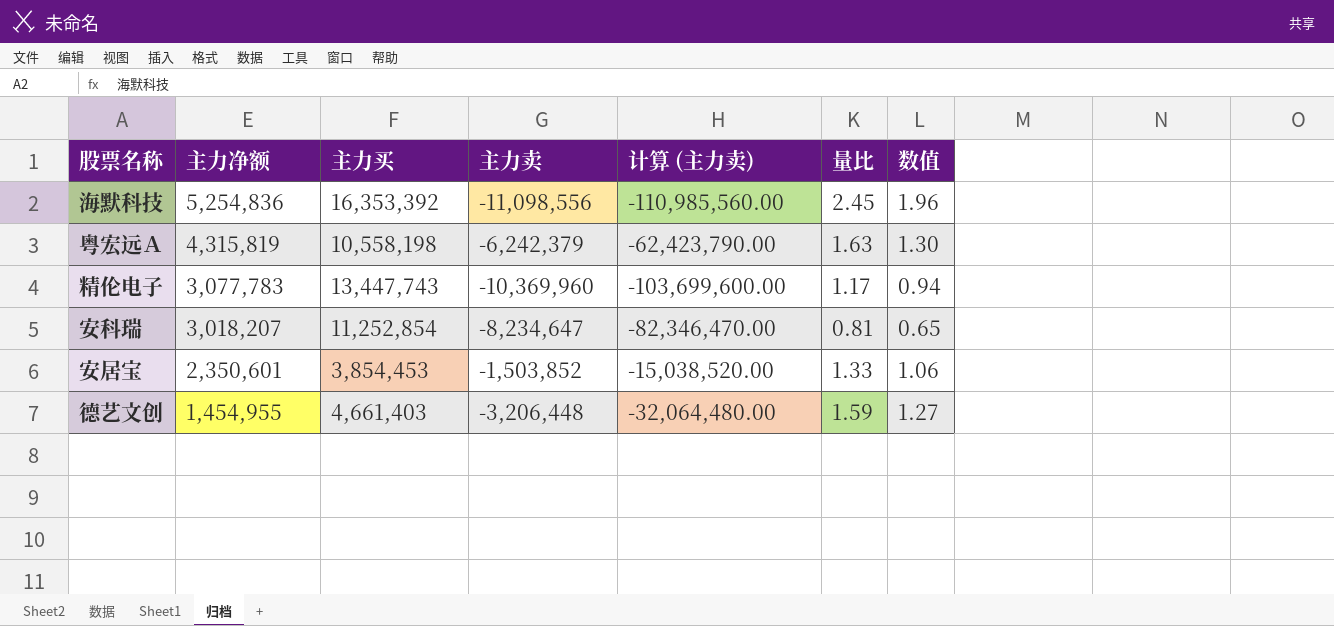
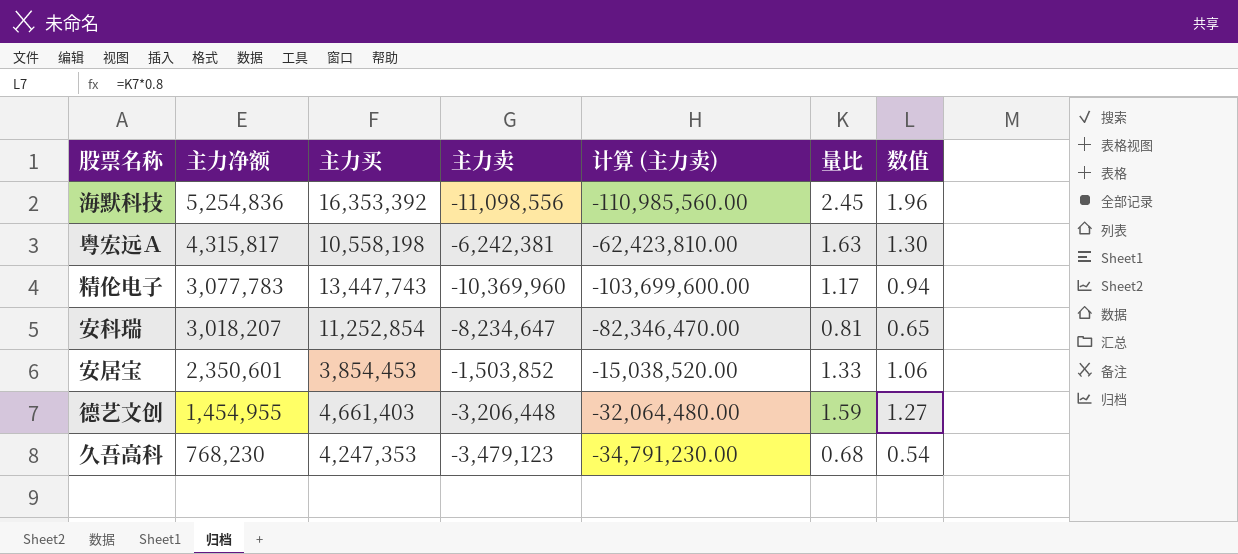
粤宏远Ａ | 主力净额: 4,315,819 -> 4,315,817
粤宏远Ａ | 主力卖: -6,242,379 -> -6,242,381
粤宏远Ａ | 计算 (主力卖): -62,423,790.00 -> -62,423,810.00
row 久吾高科: none -> 768,230 | 4,247,353 | -3,479,123 | -34,791,230.00 | 0.68 | 0.54

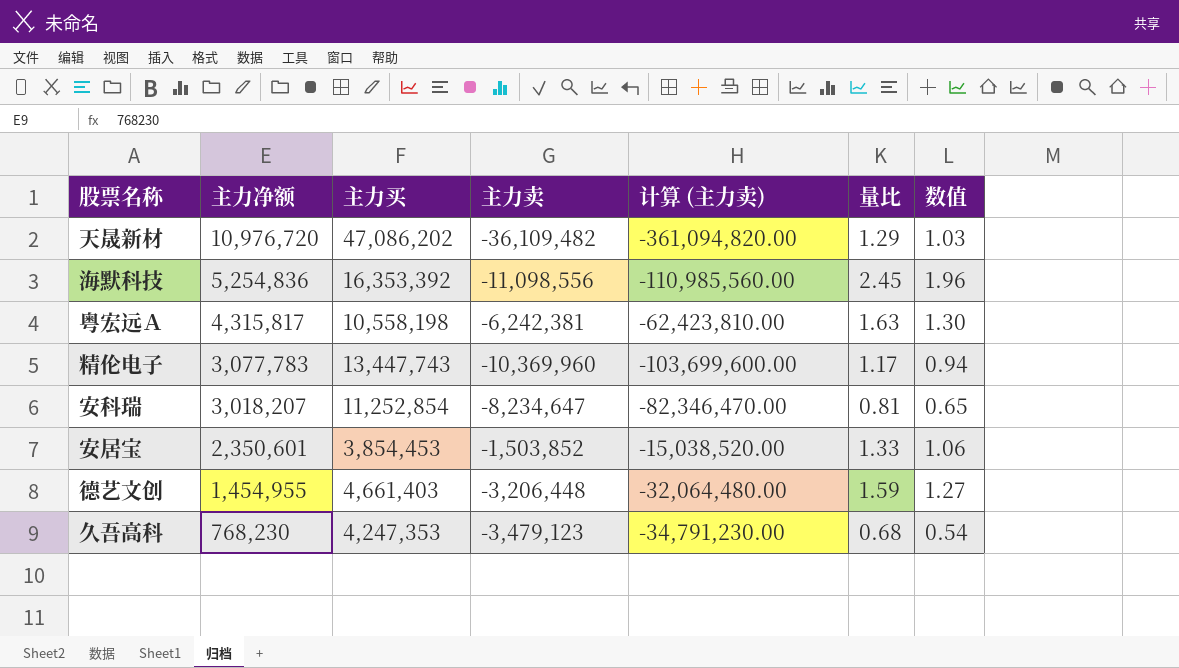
row 天晟新材: none -> 10,976,720 | 47,086,202 | -36,109,482 | -361,094,820.00 | 1.29 | 1.03

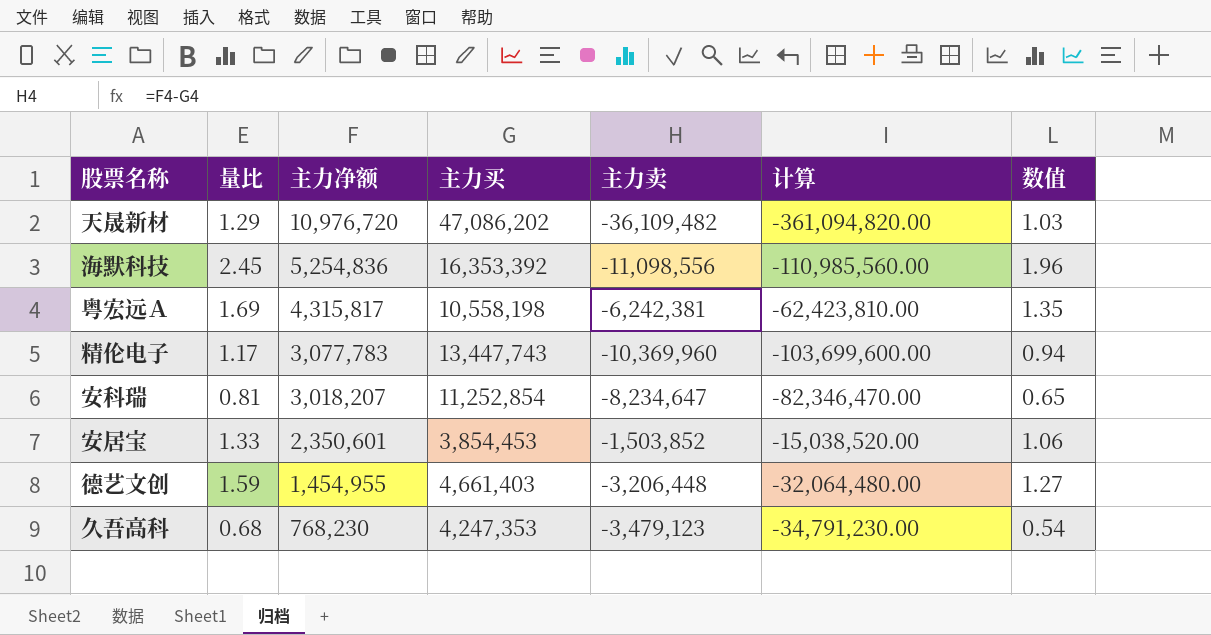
column 量比 | position: 6 -> 2
column name: 计算 (主力卖) -> 计算
粤宏远Ａ | 量比: 1.63 -> 1.69
粤宏远Ａ | 数值: 1.30 -> 1.35

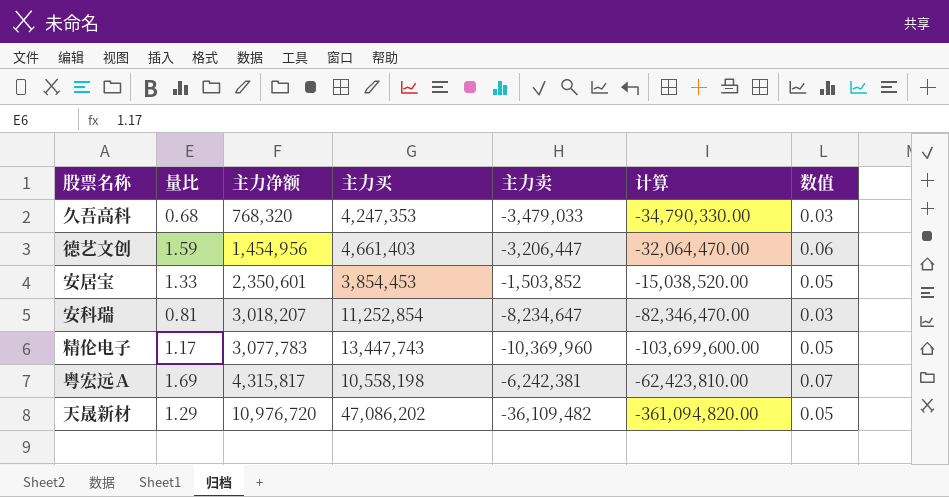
row order: 主力净额 descending -> 主力净额 ascending
column 数值 | formula: [量比] * 0.8 -> [量比] * 0.04
row 海默科技: 2.45 | 5,254,836 | 16,353,392 | -11,098,556 | -110,985,560.00 | 1.96 -> none
久吾高科 | 主力净额: 768,230 -> 768,320
久吾高科 | 主力卖: -3,479,123 -> -3,479,033
久吾高科 | 计算: -34,791,230.00 -> -34,790,330.00
德艺文创 | 主力净额: 1,454,955 -> 1,454,956
德艺文创 | 主力卖: -3,206,448 -> -3,206,447
德艺文创 | 计算: -32,064,480.00 -> -32,064,470.00

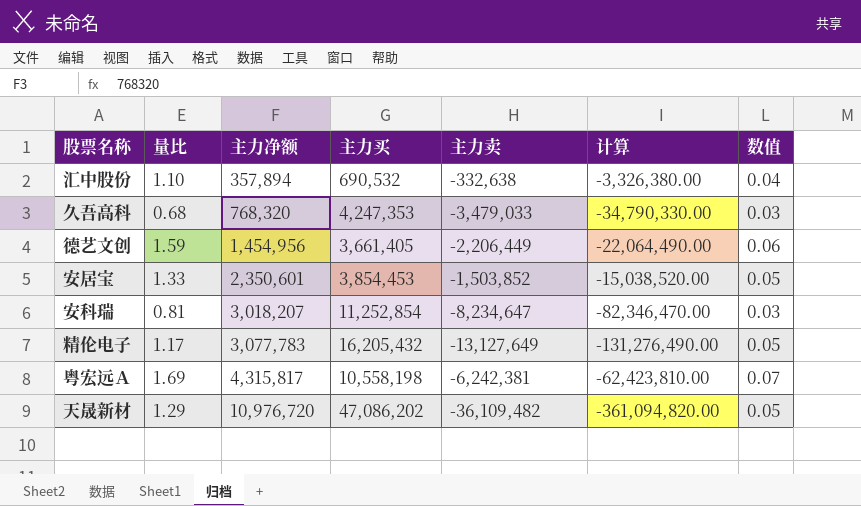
row 汇中股份: none -> 1.10 | 357,894 | 690,532 | -332,638 | -3,326,380.00 | 0.04
德艺文创 | 主力买: 4,661,403 -> 3,661,405
德艺文创 | 主力卖: -3,206,447 -> -2,206,449
德艺文创 | 计算: -32,064,470.00 -> -22,064,490.00
精伦电子 | 主力买: 13,447,743 -> 16,205,432
精伦电子 | 主力卖: -10,369,960 -> -13,127,649
精伦电子 | 计算: -103,699,600.00 -> -131,276,490.00

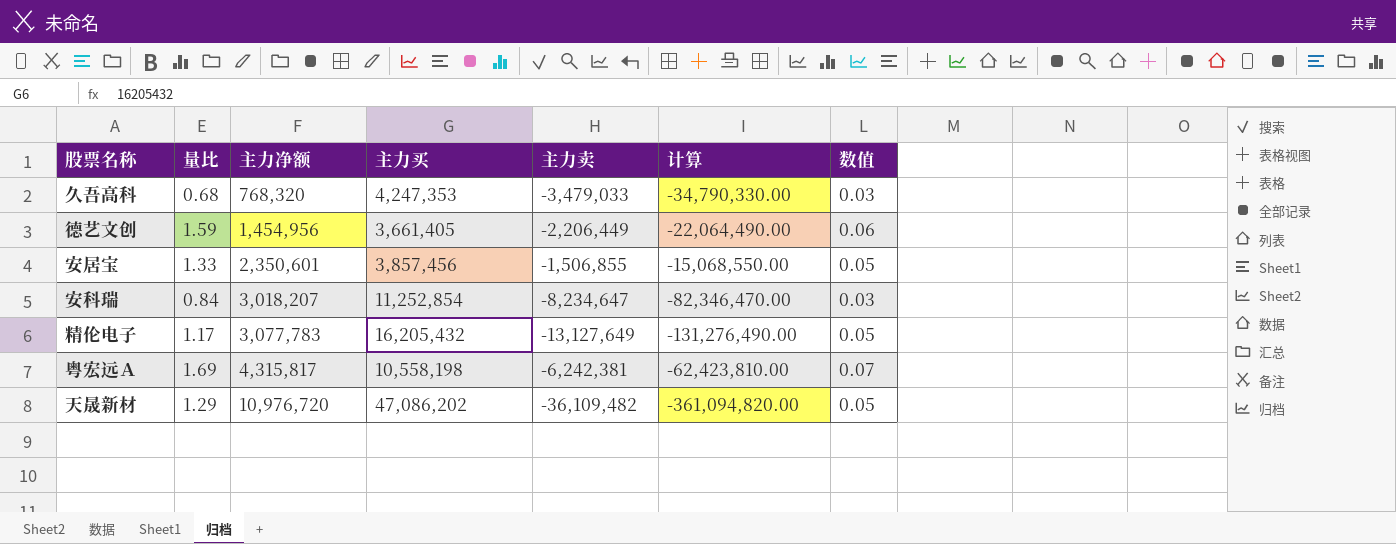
row 汇中股份: 1.10 | 357,894 | 690,532 | -332,638 | -3,326,380.00 | 0.04 -> none
安居宝 | 主力买: 3,854,453 -> 3,857,456
安居宝 | 主力卖: -1,503,852 -> -1,506,855
安居宝 | 计算: -15,038,520.00 -> -15,068,550.00
安科瑞 | 量比: 0.81 -> 0.84

